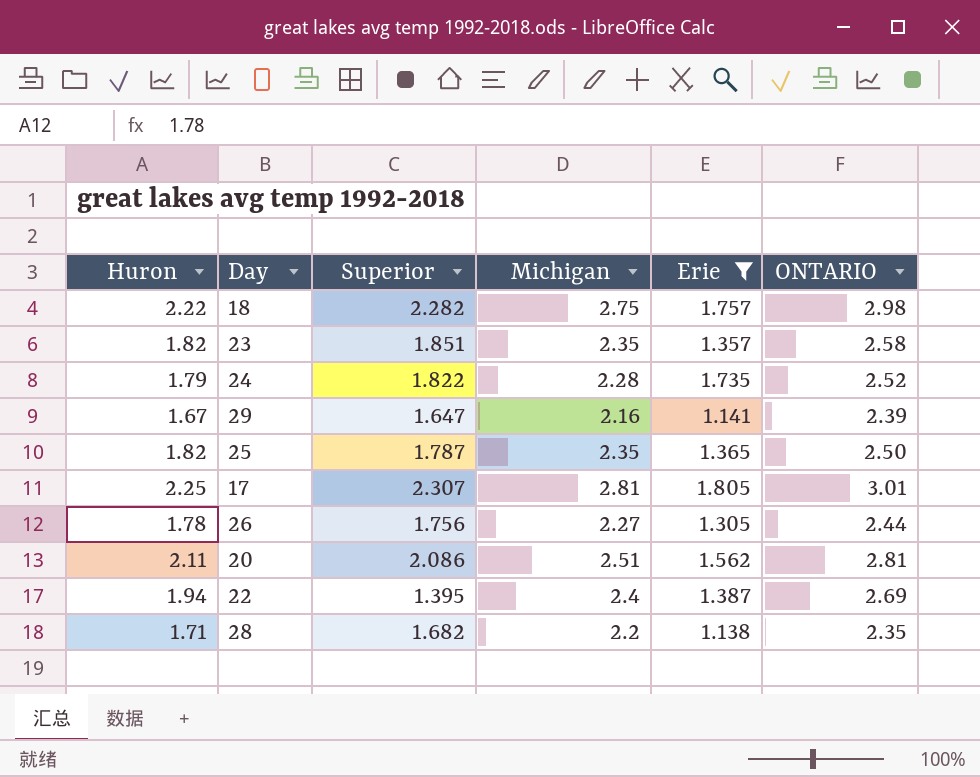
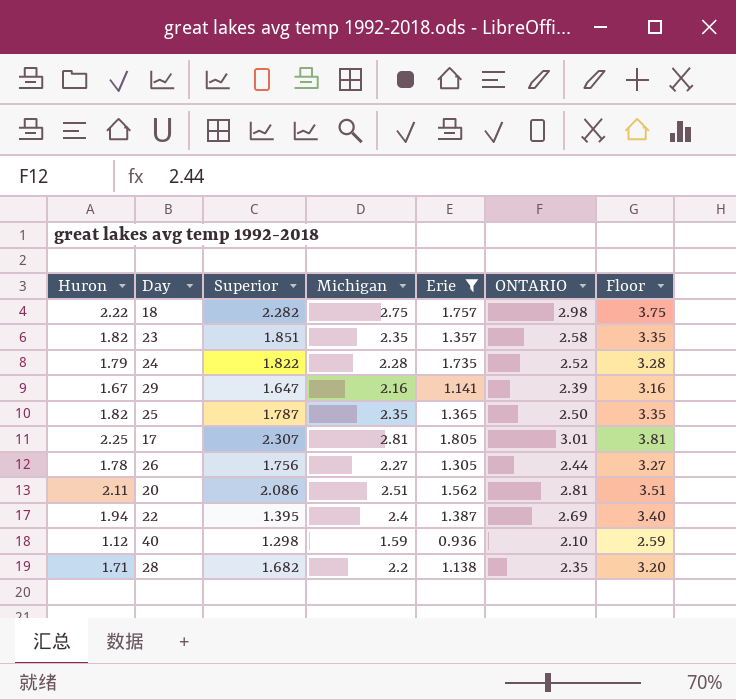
column Floor | formula: none -> [Michigan] + 1
row 40: none -> 1.12 | 1.298 | 1.59 | 0.936 | 2.10 | 2.59

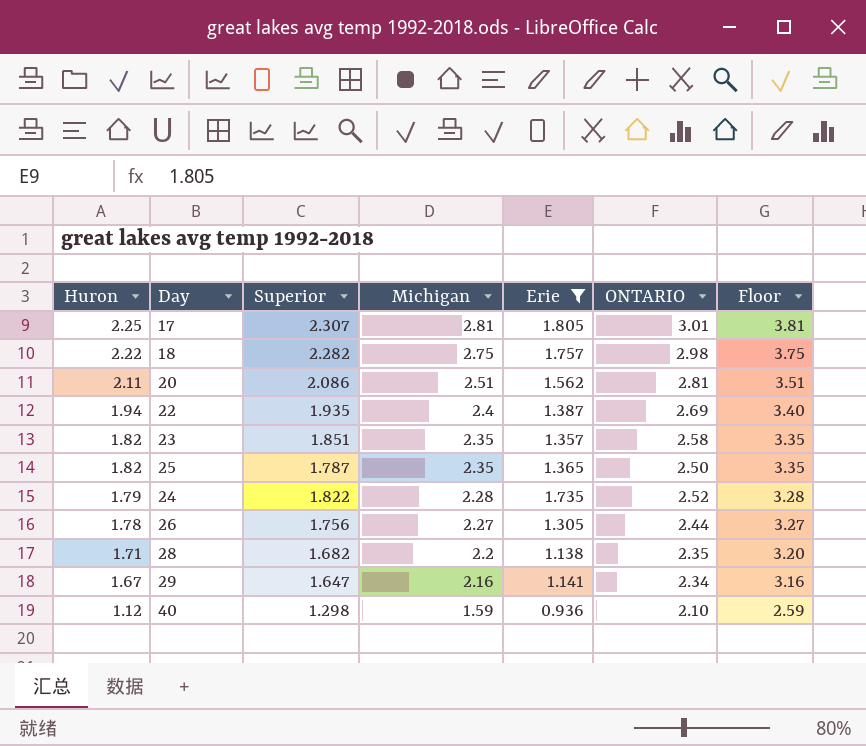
row order: none -> Huron descending
22 | Superior: 1.395 -> 1.935
29 | ONTARIO: 2.39 -> 2.34

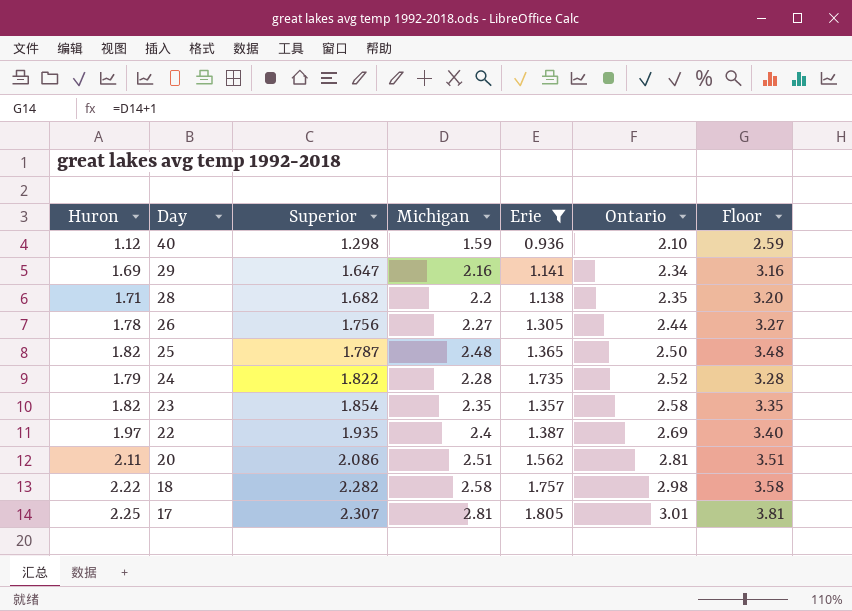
row order: Huron descending -> Day descending
column name: ONTARIO -> Ontario
29 | Huron: 1.67 -> 1.69
25 | Michigan: 2.35 -> 2.48
25 | Floor: 3.35 -> 3.48
23 | Superior: 1.851 -> 1.854
22 | Huron: 1.94 -> 1.97
18 | Michigan: 2.75 -> 2.58
18 | Floor: 3.75 -> 3.58

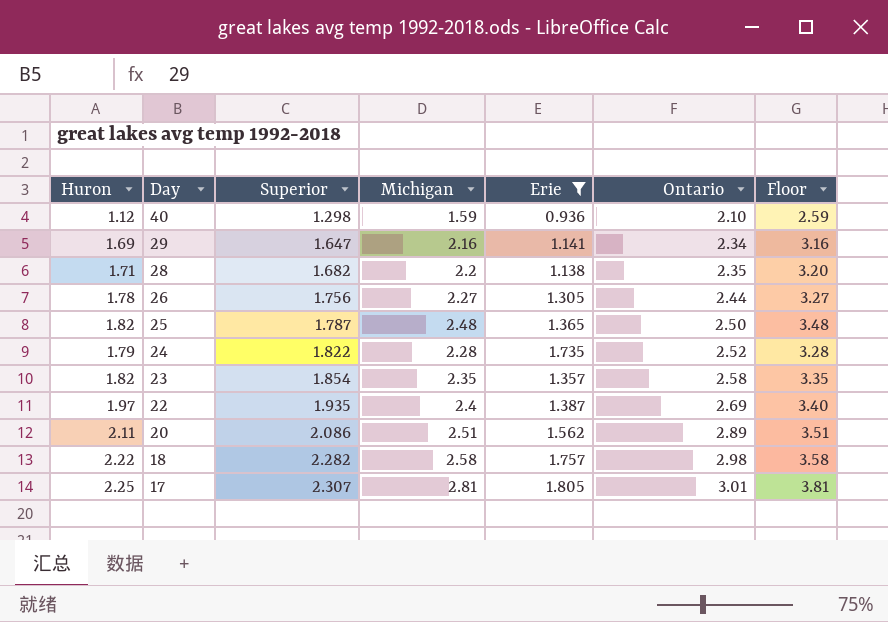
20 | Ontario: 2.81 -> 2.89

